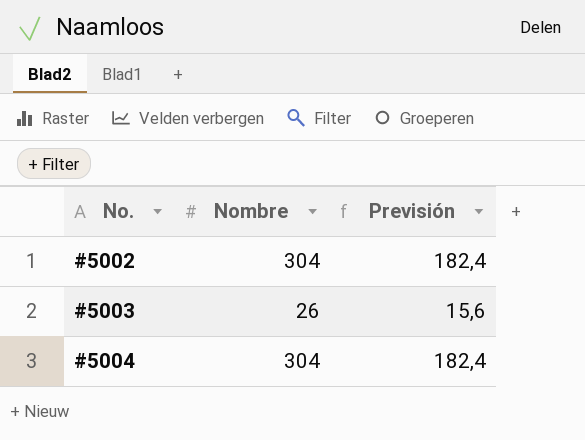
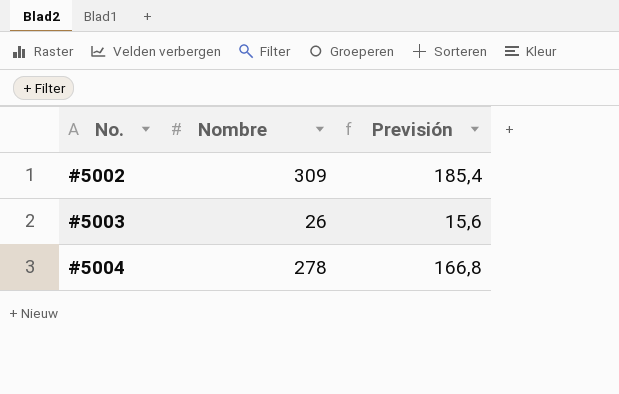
#5002 | Nombre: 304 -> 309
#5002 | Previsión: 182,4 -> 185,4
#5004 | Nombre: 304 -> 278
#5004 | Previsión: 182,4 -> 166,8

